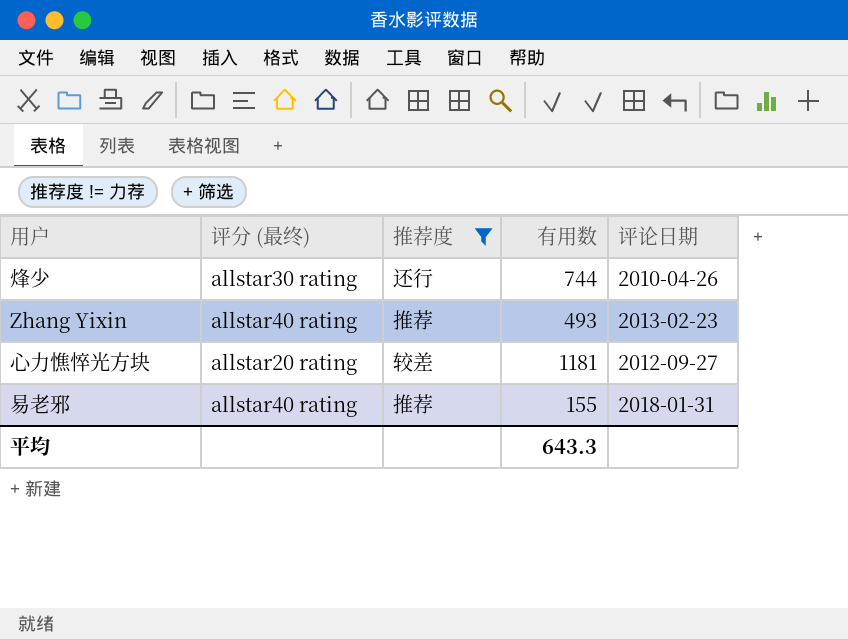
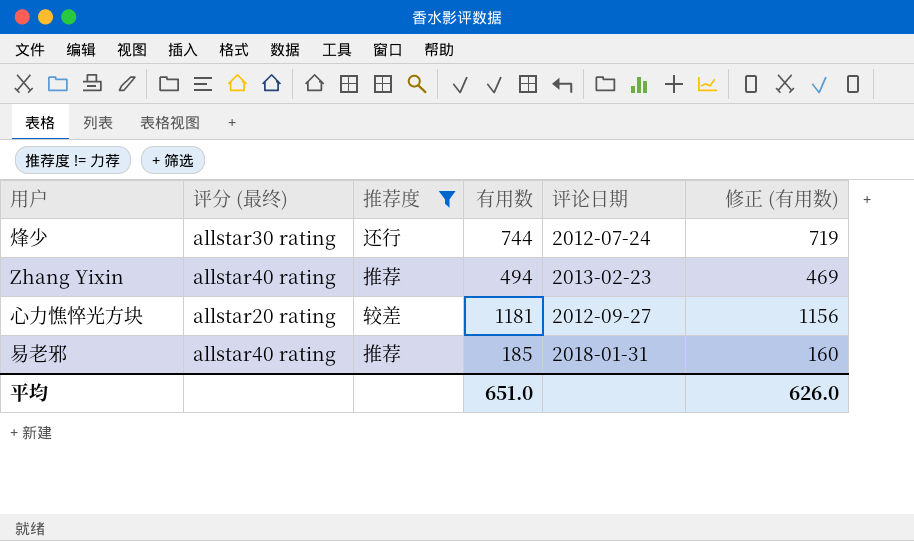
column 修正 (有用数) | formula: none -> [有用数] - 25
烽少 | 评论日期: 2010-04-26 -> 2012-07-24
Zhang Yixin | 有用数: 493 -> 494
易老邪 | 有用数: 155 -> 185
平均 | 有用数: 643.3 -> 651.0

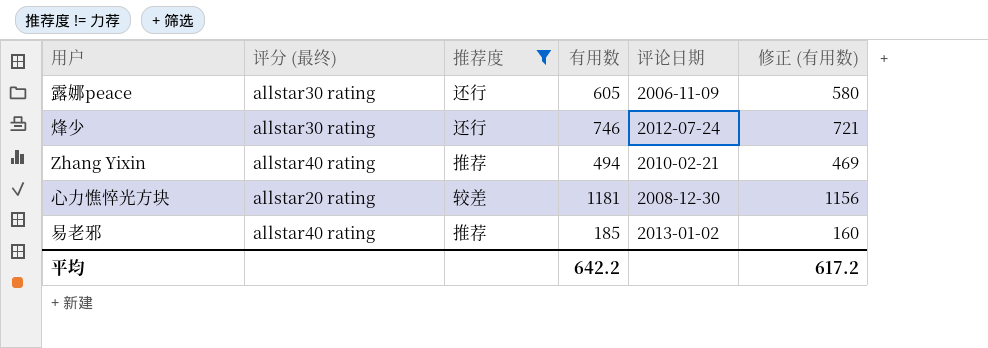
row 露娜peace: none -> allstar30 rating | 还行 | 605 | 2006-11-09 | 580
烽少 | 有用数: 744 -> 746
烽少 | 修正 (有用数): 719 -> 721
Zhang Yixin | 评论日期: 2013-02-23 -> 2010-02-21
心力憔悴光方块 | 评论日期: 2012-09-27 -> 2008-12-30
易老邪 | 评论日期: 2018-01-31 -> 2013-01-02
平均 | 有用数: 651.0 -> 642.2
平均 | 修正 (有用数): 626.0 -> 617.2

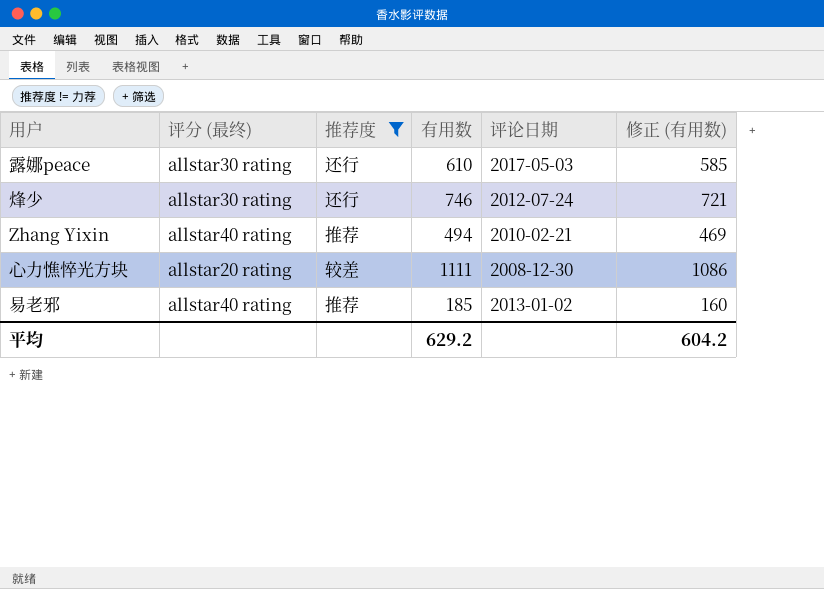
露娜peace | 有用数: 605 -> 610
露娜peace | 评论日期: 2006-11-09 -> 2017-05-03
露娜peace | 修正 (有用数): 580 -> 585
心力憔悴光方块 | 有用数: 1181 -> 1111
心力憔悴光方块 | 修正 (有用数): 1156 -> 1086
平均 | 有用数: 642.2 -> 629.2
平均 | 修正 (有用数): 617.2 -> 604.2

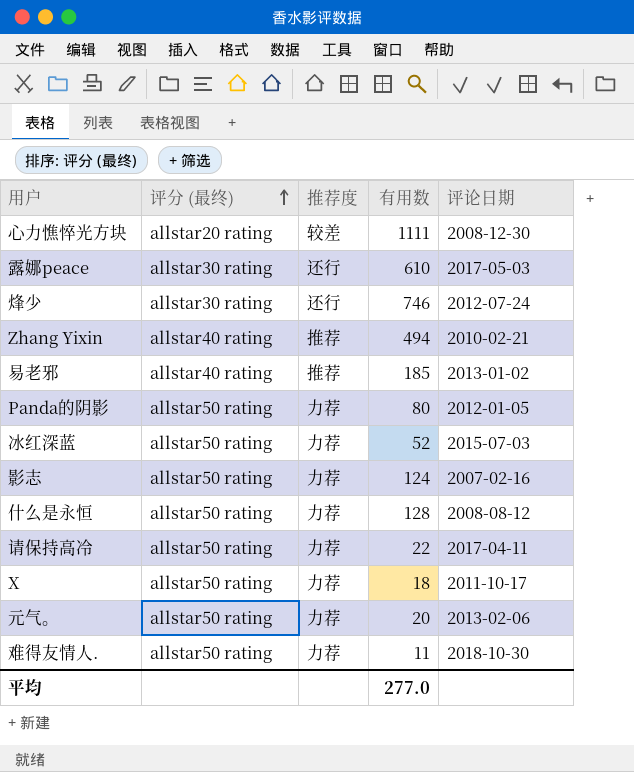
filter: 推荐度 != 力荐 -> none
row order: none -> 评分 (最终) ascending
column 修正 (有用数) | formula: [有用数] - 25 -> none
平均 | 有用数: 629.2 -> 277.0

